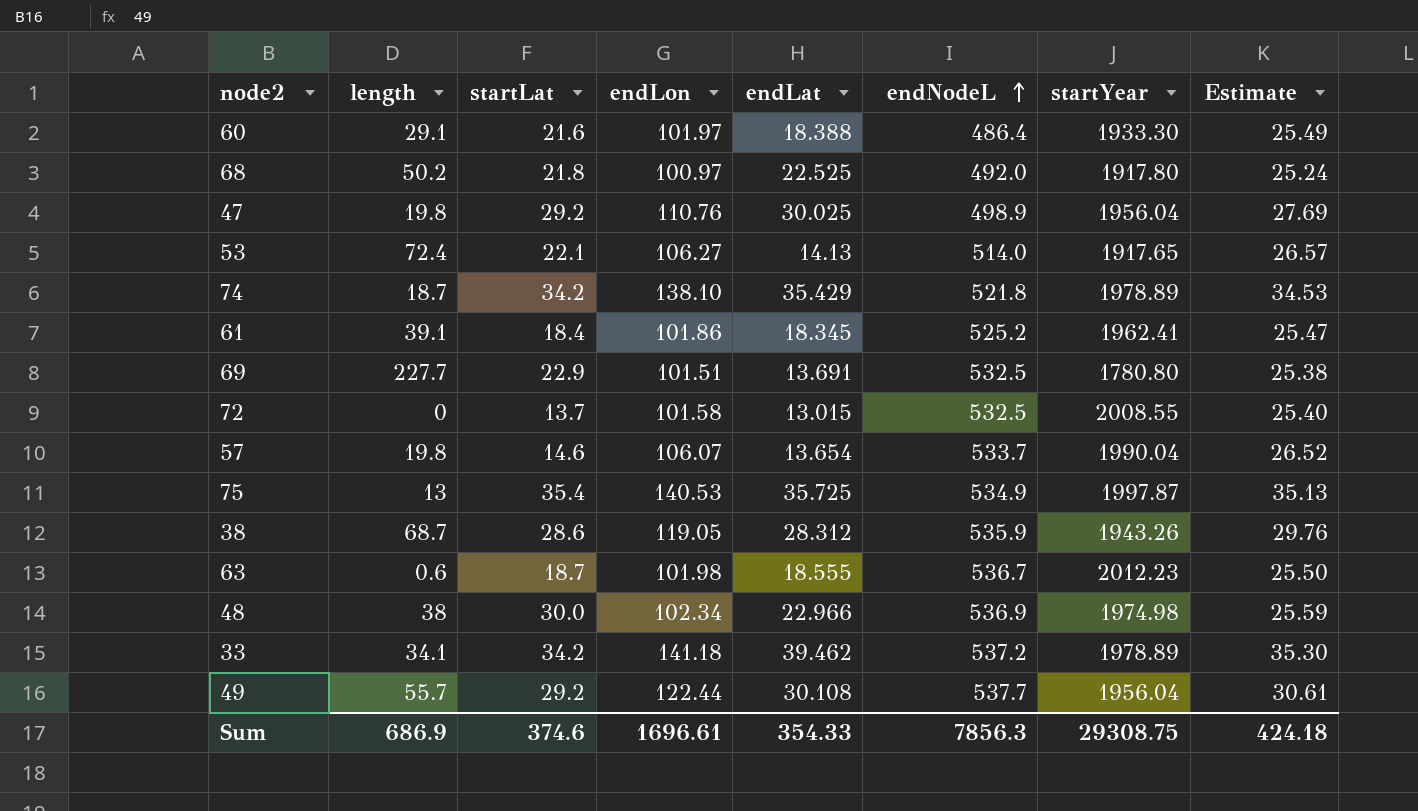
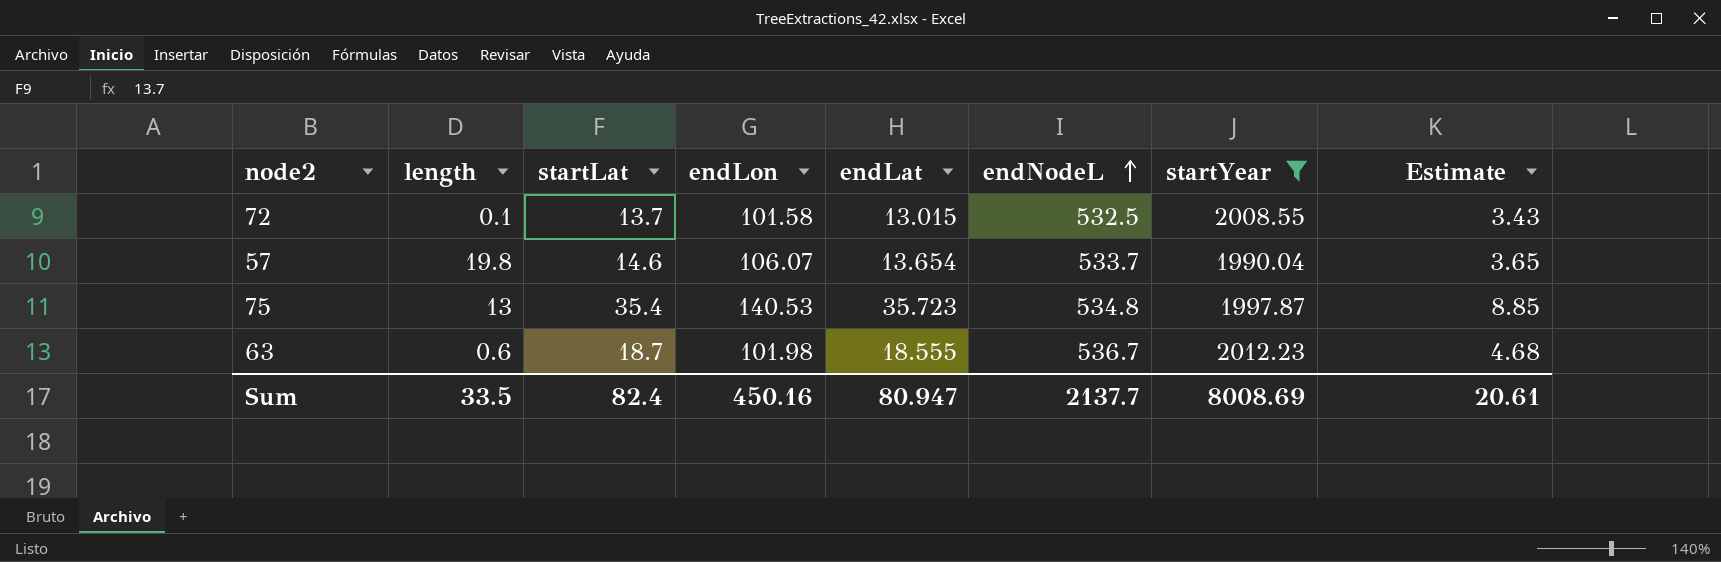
filter: none -> startYear >= 1990.04
column Estimate | formula: [endLon] * 0.25 -> [startLat] * 0.25
72 | length: 0 -> 0.1
75 | endLat: 35.725 -> 35.723
75 | endNodeL: 534.9 -> 534.8
Sum | length: 686.9 -> 33.5
Sum | startLat: 374.6 -> 82.4
Sum | endLon: 1696.61 -> 450.16
Sum | endLat: 354.33 -> 80.947
Sum | endNodeL: 7856.3 -> 2137.7
Sum | startYear: 29308.75 -> 8008.69
Sum | Estimate: 424.18 -> 20.61

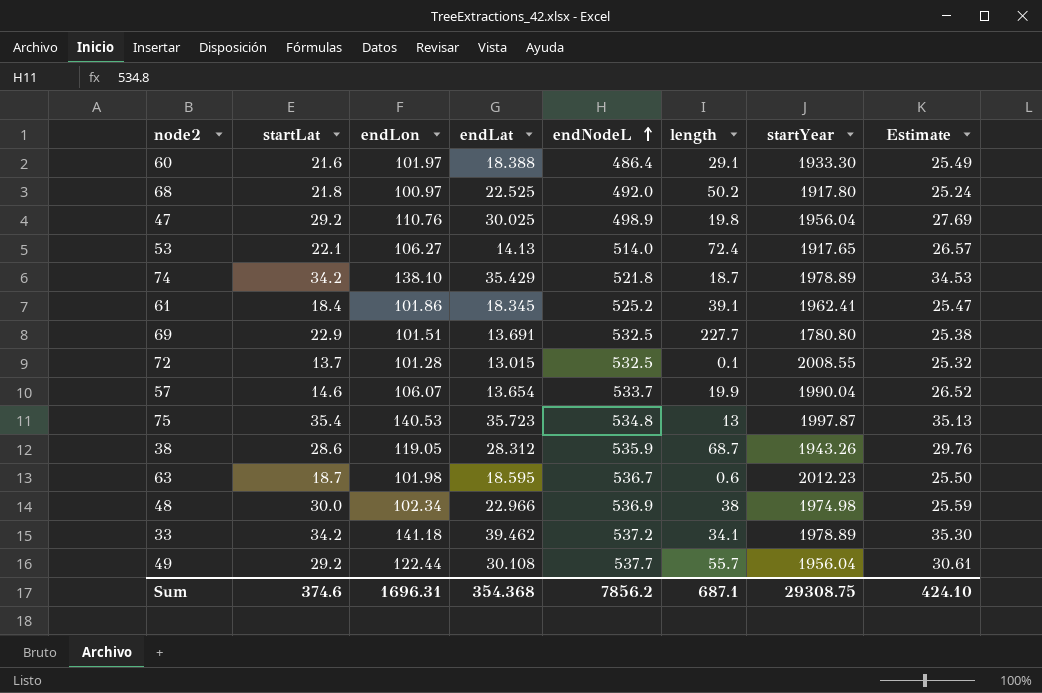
filter: startYear >= 1990.04 -> none
column length | position: 2 -> 6
column Estimate | formula: [startLat] * 0.25 -> [endLon] * 0.25
72 | endLon: 101.58 -> 101.28
57 | length: 19.8 -> 19.9
63 | endLat: 18.555 -> 18.595
Sum | startLat: 82.4 -> 374.6
Sum | endLon: 450.16 -> 1696.31
Sum | endLat: 80.947 -> 354.368
Sum | endNodeL: 2137.7 -> 7856.2
Sum | length: 33.5 -> 687.1
Sum | startYear: 8008.69 -> 29308.75
Sum | Estimate: 20.61 -> 424.10

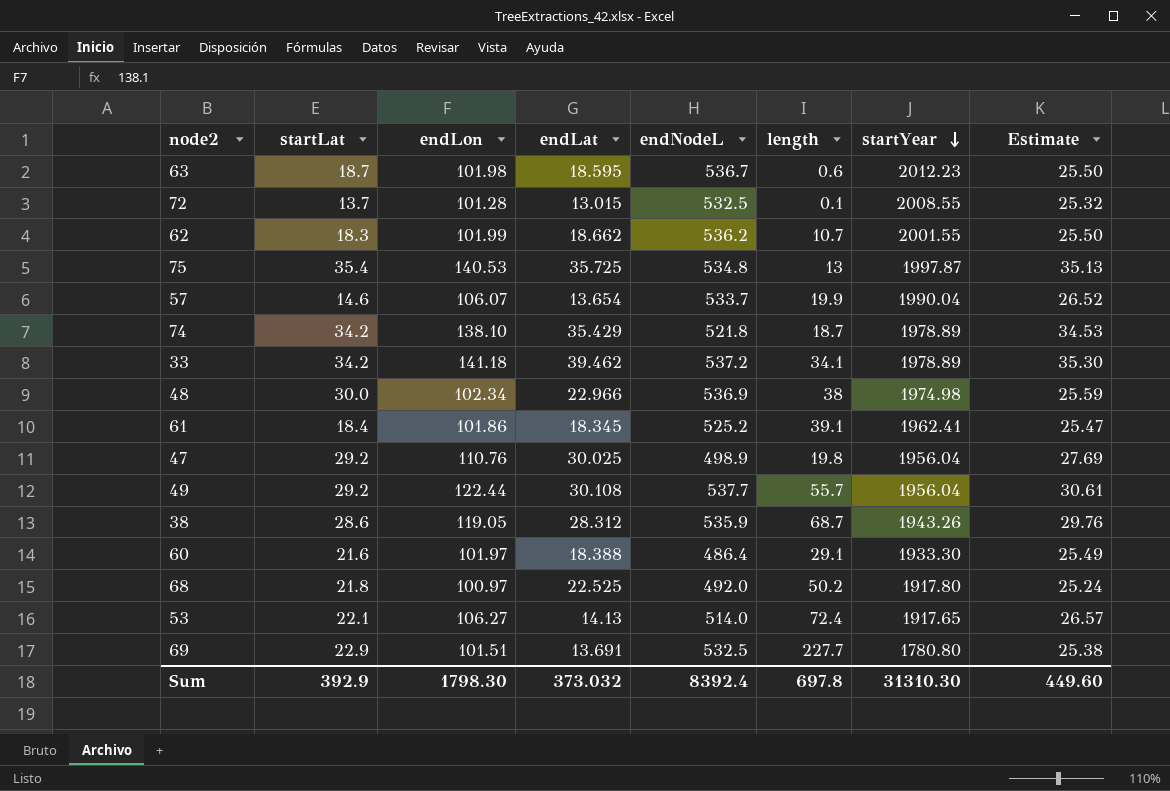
row order: endNodeL ascending -> startYear descending
row 62: none -> 18.3 | 101.99 | 18.662 | 536.2 | 10.7 | 2001.55 | 25.50
75 | endLat: 35.723 -> 35.725
Sum | startLat: 374.6 -> 392.9
Sum | endLon: 1696.31 -> 1798.30
Sum | endLat: 354.368 -> 373.032
Sum | endNodeL: 7856.2 -> 8392.4
Sum | length: 687.1 -> 697.8
Sum | startYear: 29308.75 -> 31310.30
Sum | Estimate: 424.10 -> 449.60

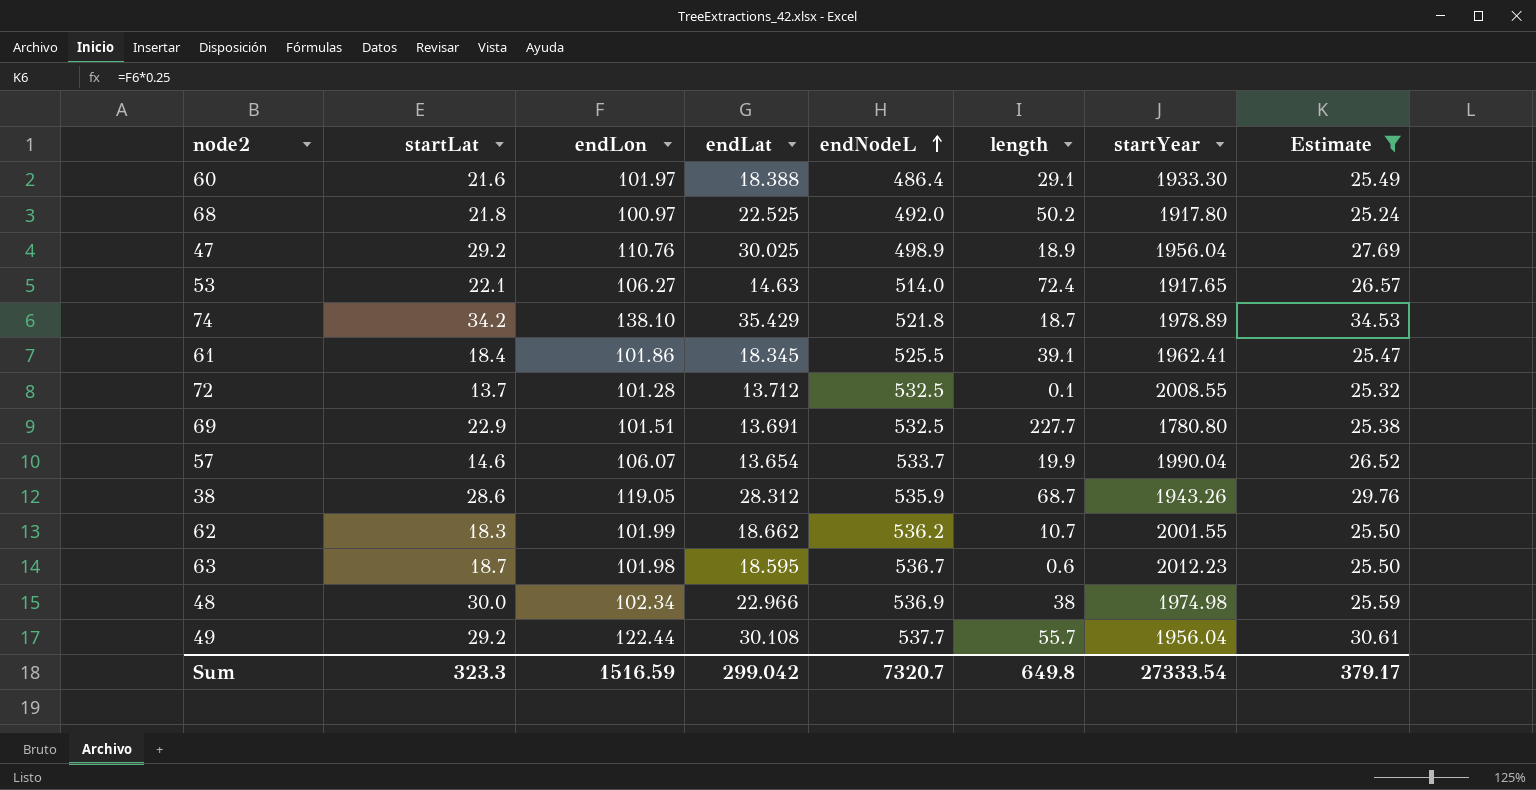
filter: none -> Estimate <= 34.53
row order: startYear descending -> endNodeL ascending
47 | length: 19.8 -> 18.9
53 | endLat: 14.13 -> 14.63
61 | endNodeL: 525.2 -> 525.5
72 | endLat: 13.015 -> 13.712
Sum | startLat: 392.9 -> 323.3
Sum | endLon: 1798.30 -> 1516.59
Sum | endLat: 373.032 -> 299.042
Sum | endNodeL: 8392.4 -> 7320.7
Sum | length: 697.8 -> 649.8
Sum | startYear: 31310.30 -> 27333.54
Sum | Estimate: 449.60 -> 379.17

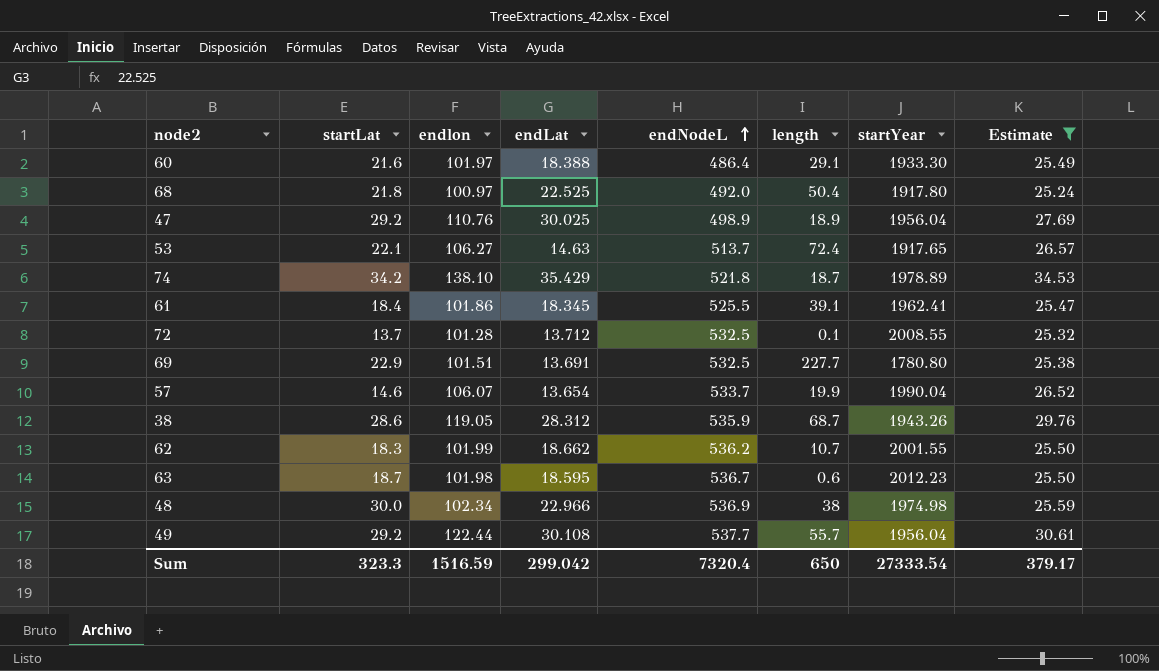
column name: endLon -> endlon
68 | length: 50.2 -> 50.4
53 | endNodeL: 514.0 -> 513.7
Sum | endNodeL: 7320.7 -> 7320.4
Sum | length: 649.8 -> 650

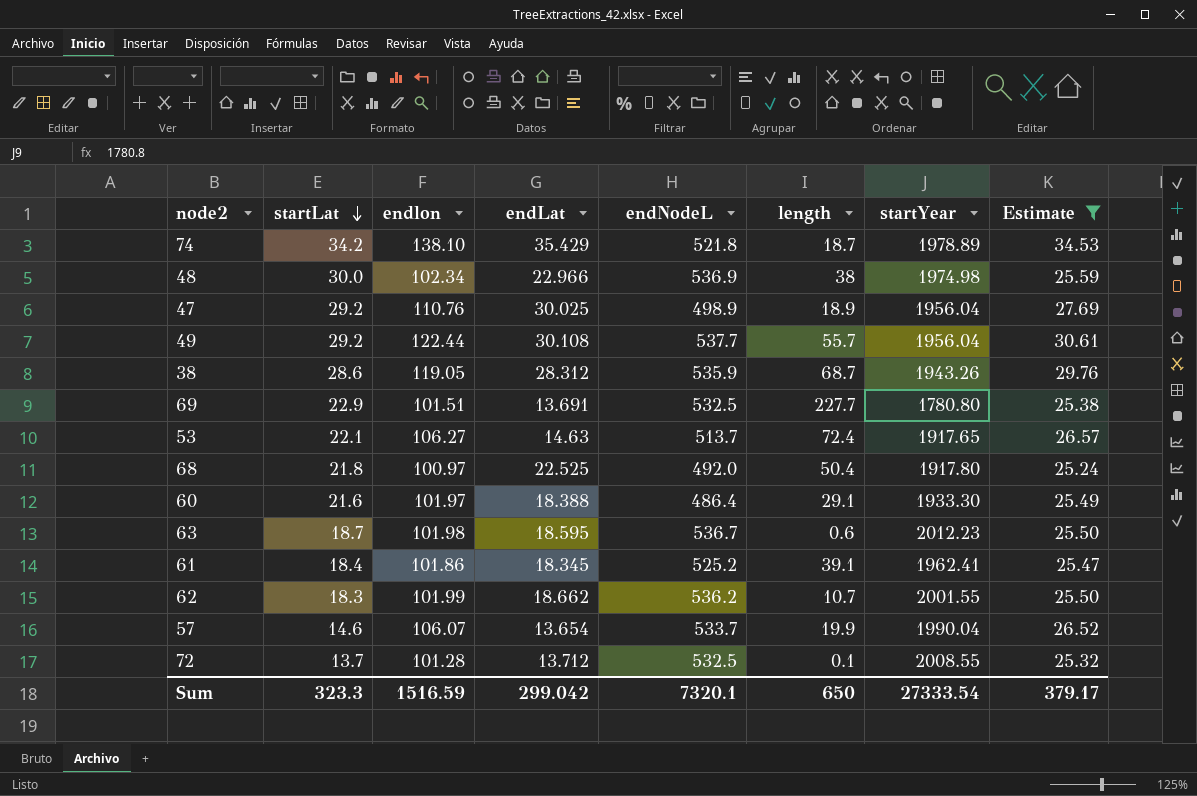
row order: endNodeL ascending -> startLat descending
61 | endNodeL: 525.5 -> 525.2
Sum | endNodeL: 7320.4 -> 7320.1

